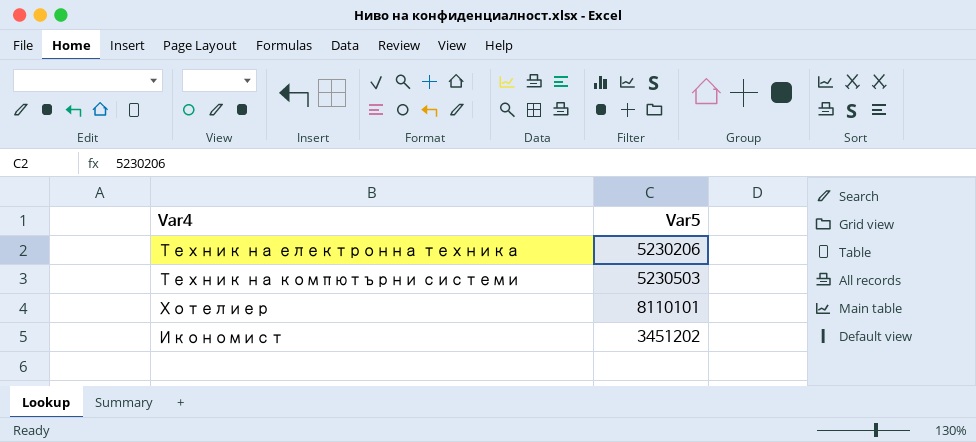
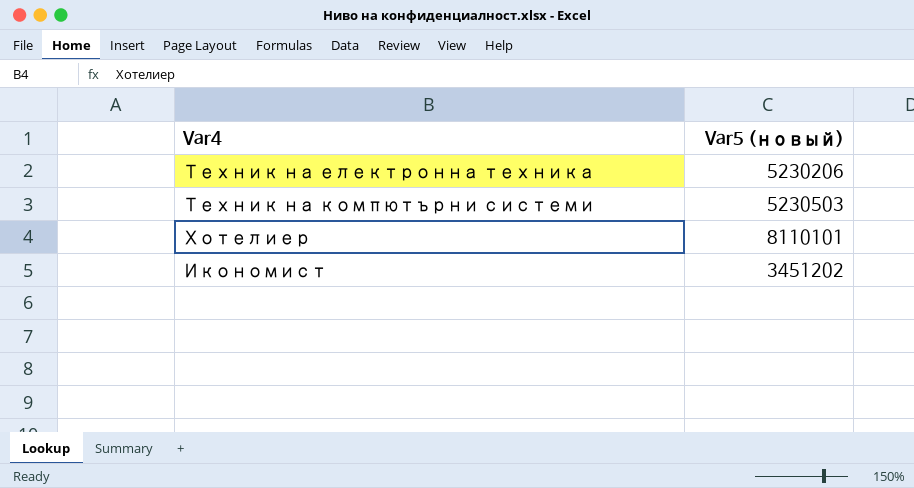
column name: Var5 -> Var5 (новый)

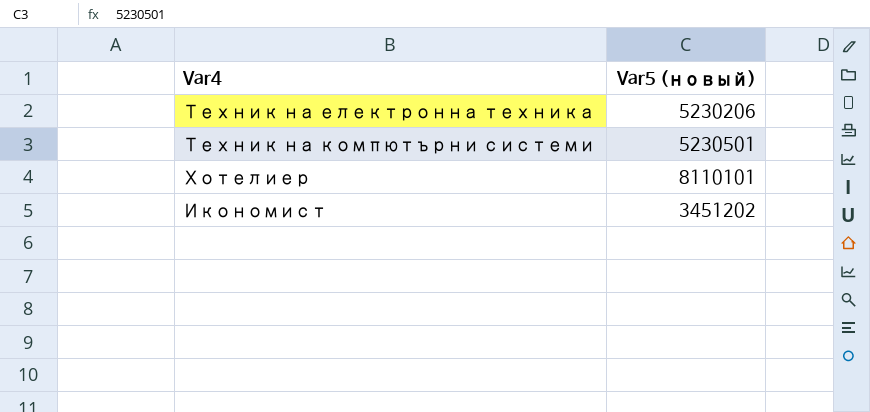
Техник на компютърни системи | Var5 (новый): 5230503 -> 5230501

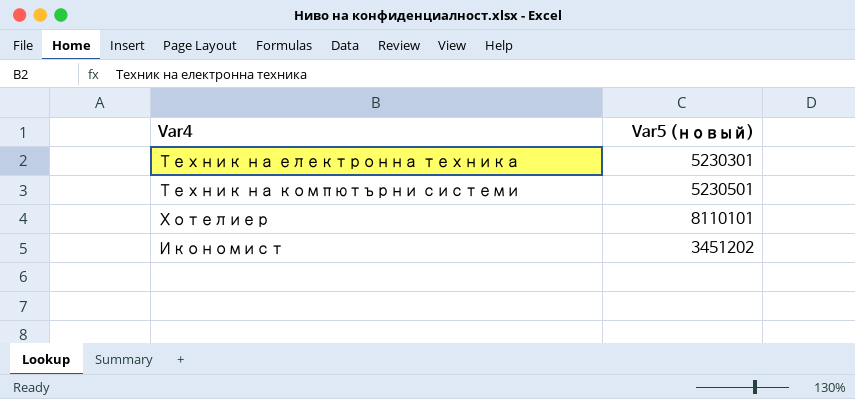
Техник на електронна техника | Var5 (новый): 5230206 -> 5230301

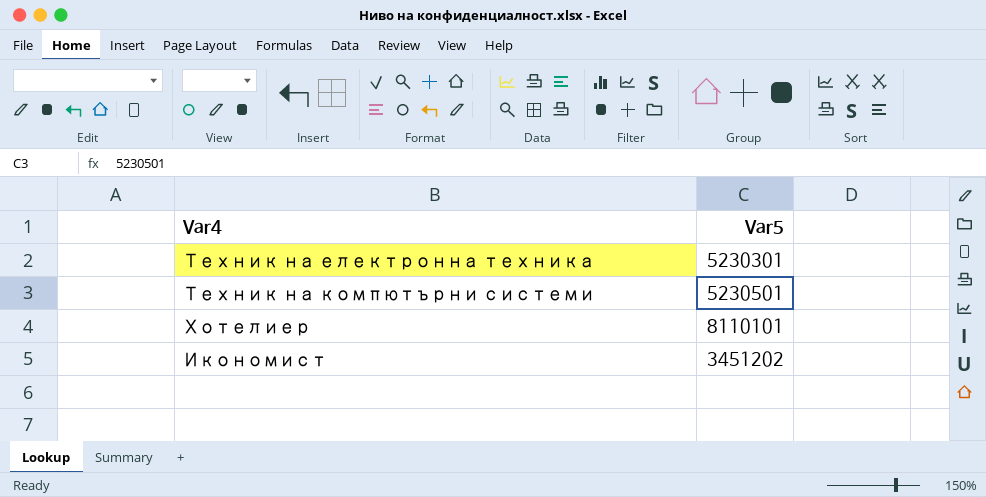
column name: Var5 (новый) -> Var5

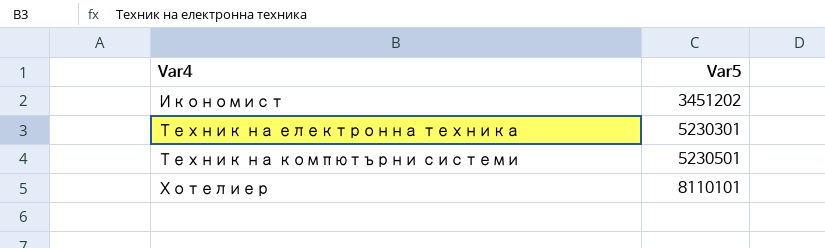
row order: none -> Var4 ascending

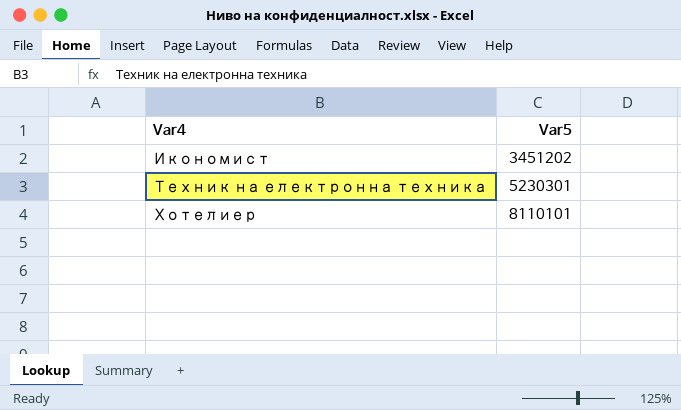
row Техник на компютърни системи: 5230501 -> none

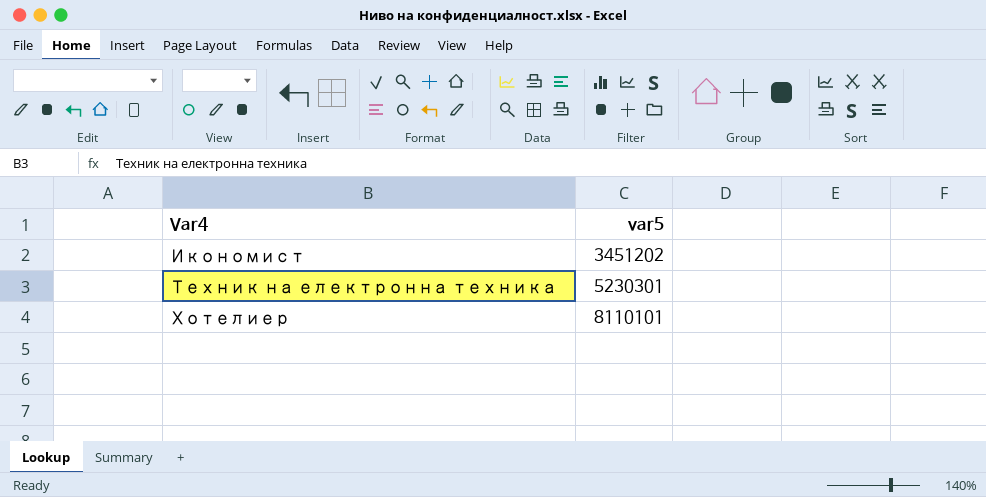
column name: Var5 -> var5

